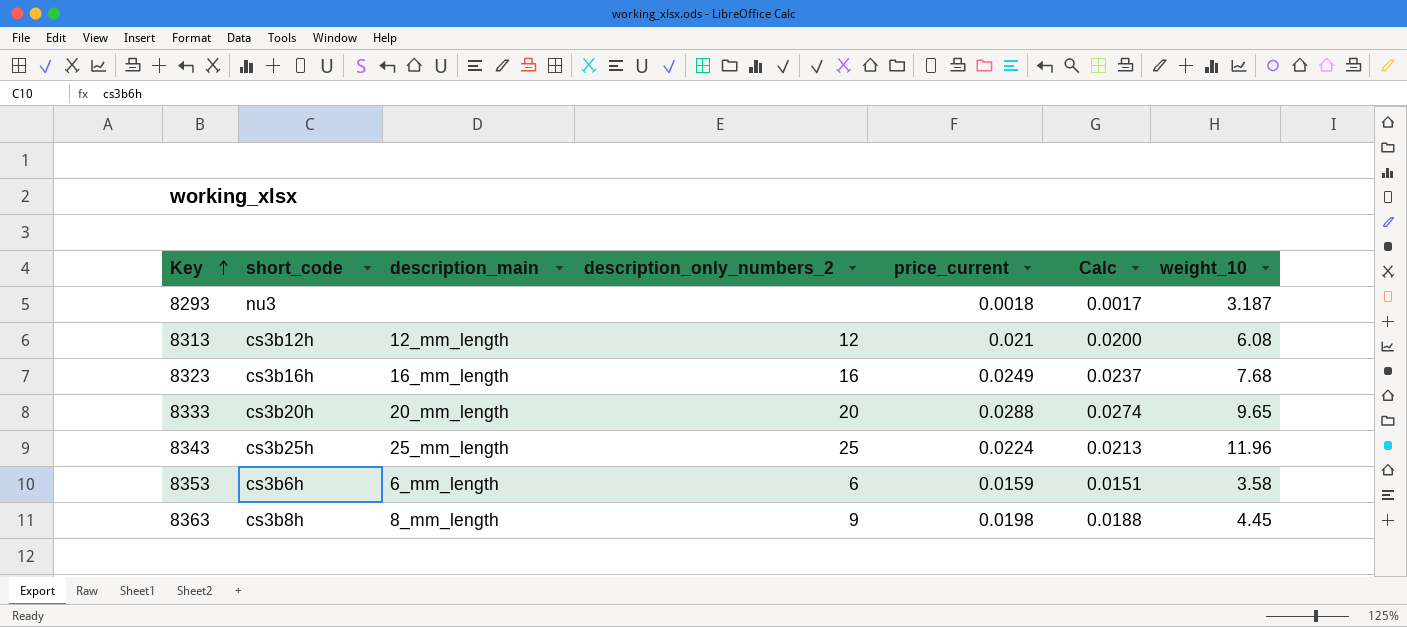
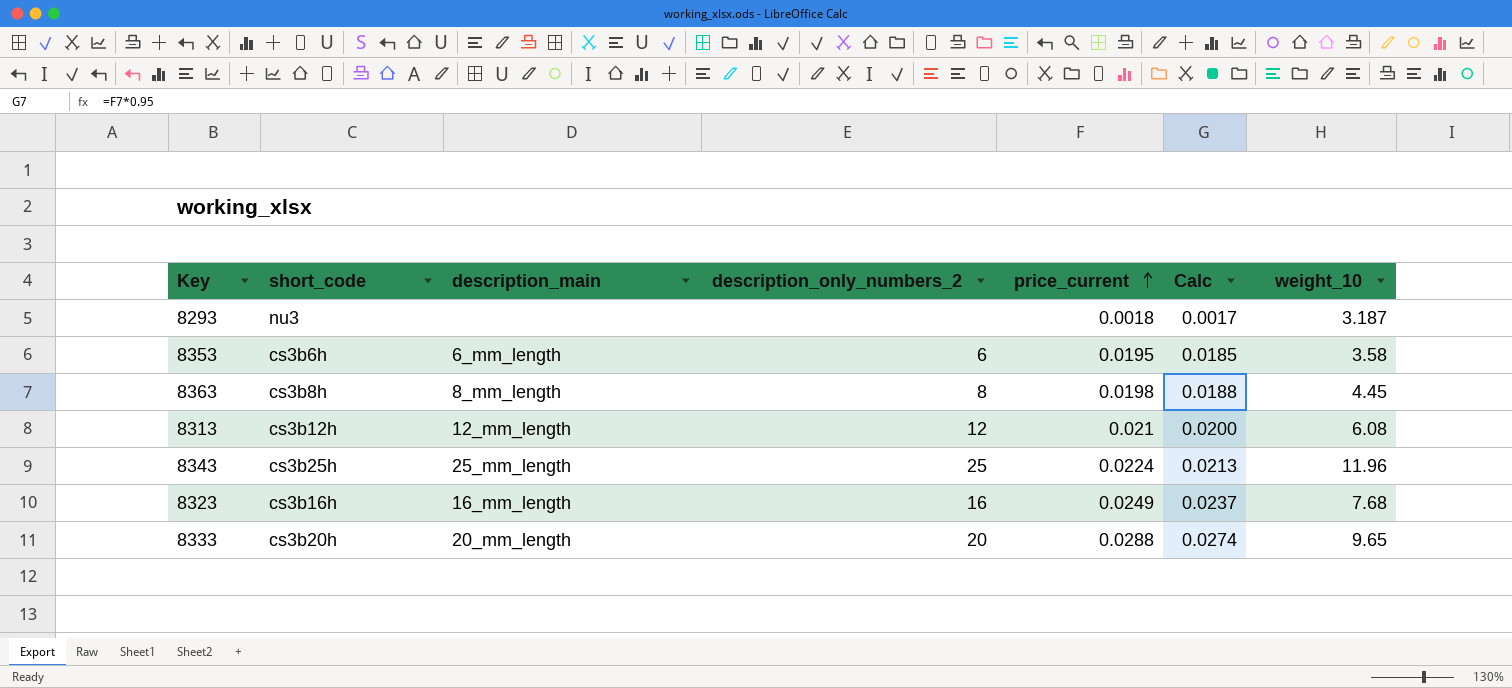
row order: Key ascending -> price_current ascending
8353 | price_current: 0.0159 -> 0.0195
8353 | Calc: 0.0151 -> 0.0185
8363 | description_only_numbers_2: 9 -> 8

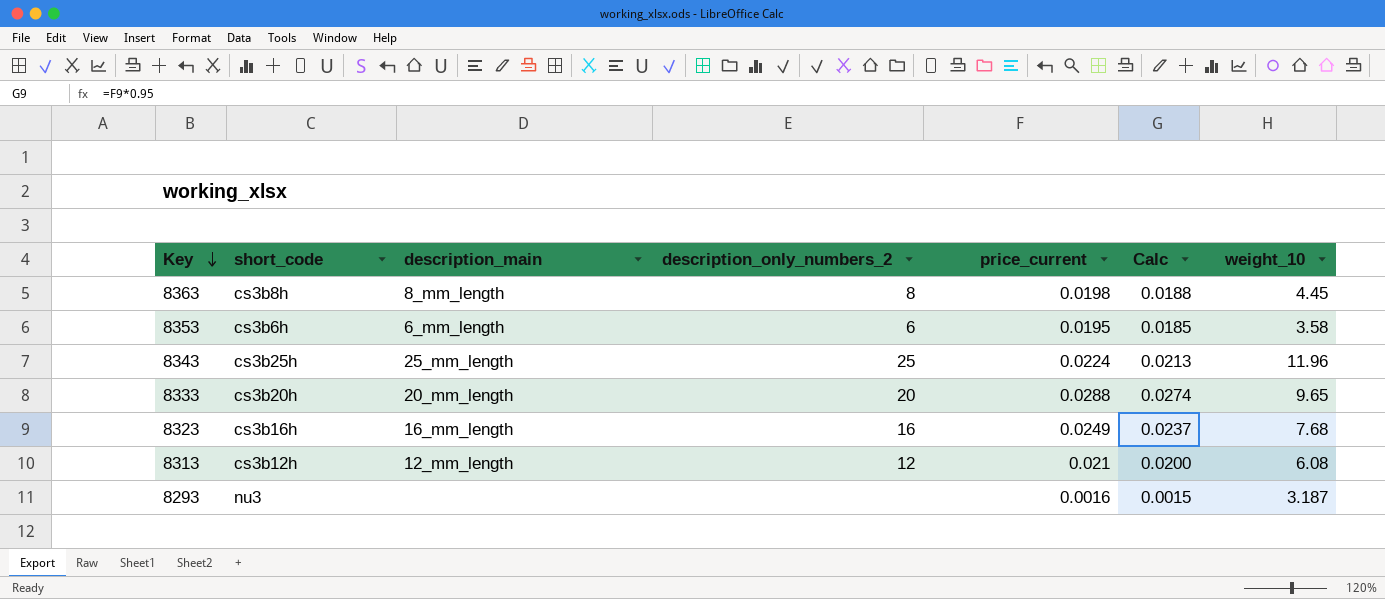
row order: price_current ascending -> Key descending
8293 | price_current: 0.0018 -> 0.0016
8293 | Calc: 0.0017 -> 0.0015

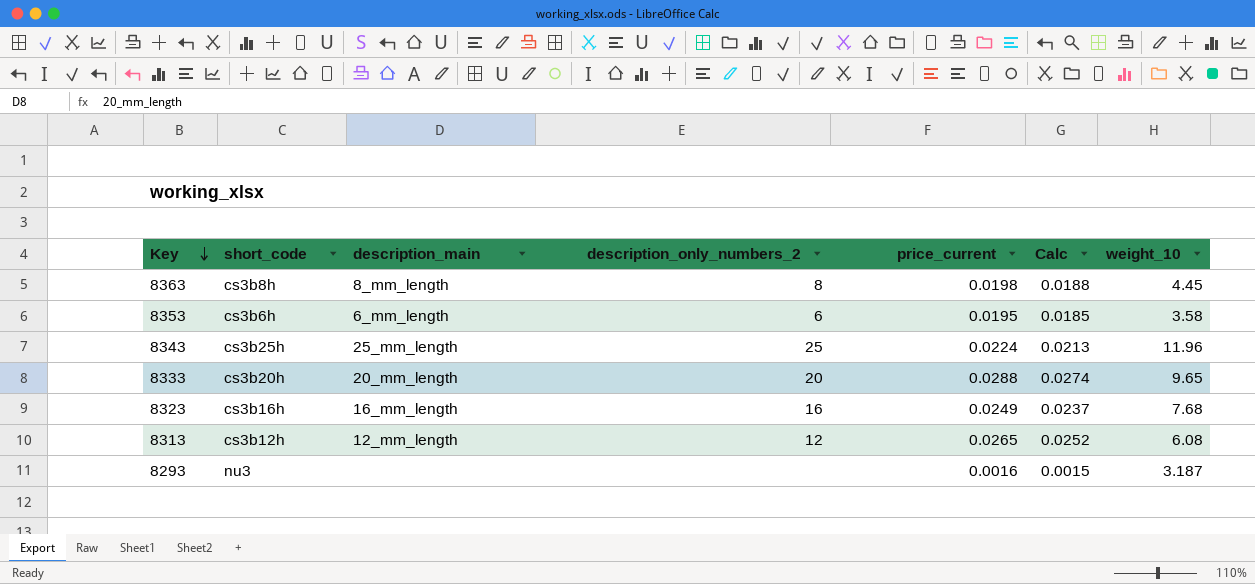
8313 | price_current: 0.021 -> 0.0265
8313 | Calc: 0.0200 -> 0.0252

